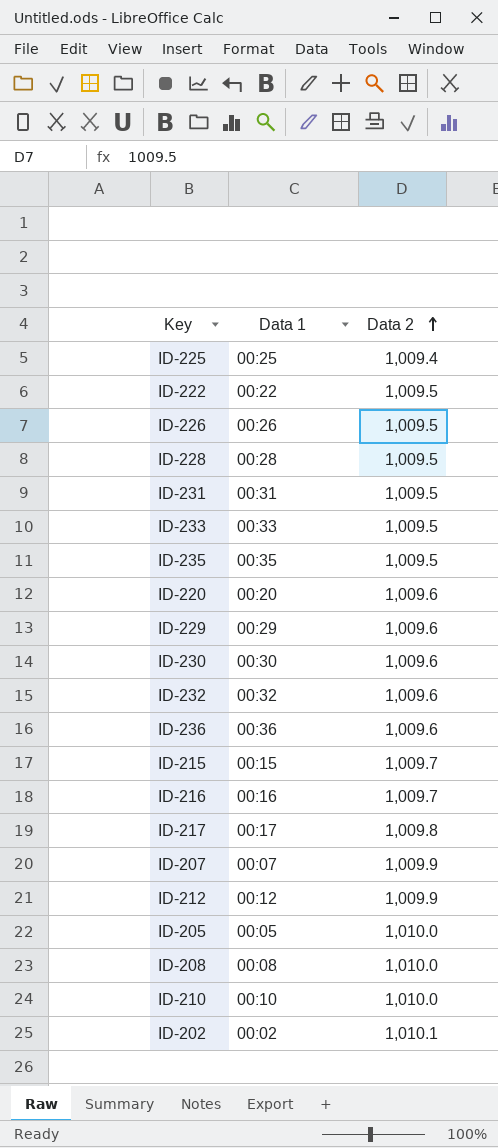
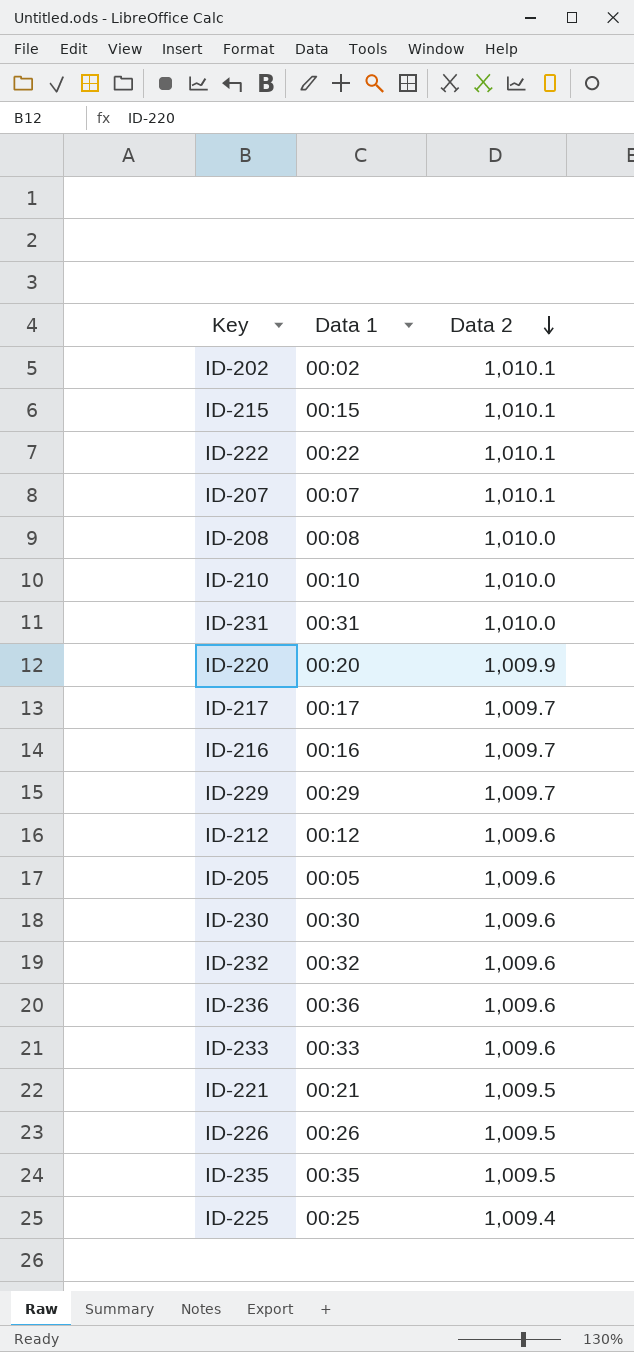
row order: Data 2 ascending -> Data 2 descending
row ID-228: 00:28 | 1,009.5 -> none
ID-215 | Data 2: 1,009.7 -> 1,010.1
ID-222 | Data 2: 1,009.5 -> 1,010.1
ID-207 | Data 2: 1,009.9 -> 1,010.1
ID-231 | Data 2: 1,009.5 -> 1,010.0
ID-220 | Data 2: 1,009.6 -> 1,009.9
ID-217 | Data 2: 1,009.8 -> 1,009.7
ID-229 | Data 2: 1,009.6 -> 1,009.7
ID-212 | Data 2: 1,009.9 -> 1,009.6
ID-205 | Data 2: 1,010.0 -> 1,009.6
ID-233 | Data 2: 1,009.5 -> 1,009.6
row ID-221: none -> 00:21 | 1,009.5

